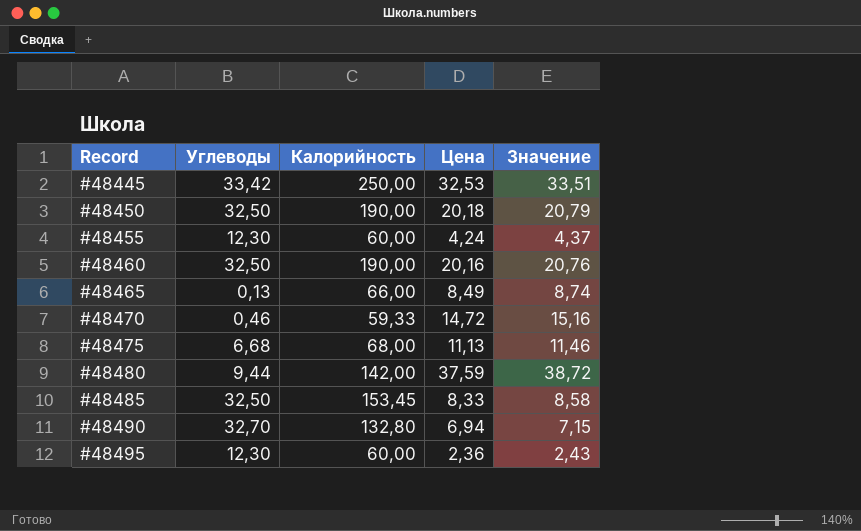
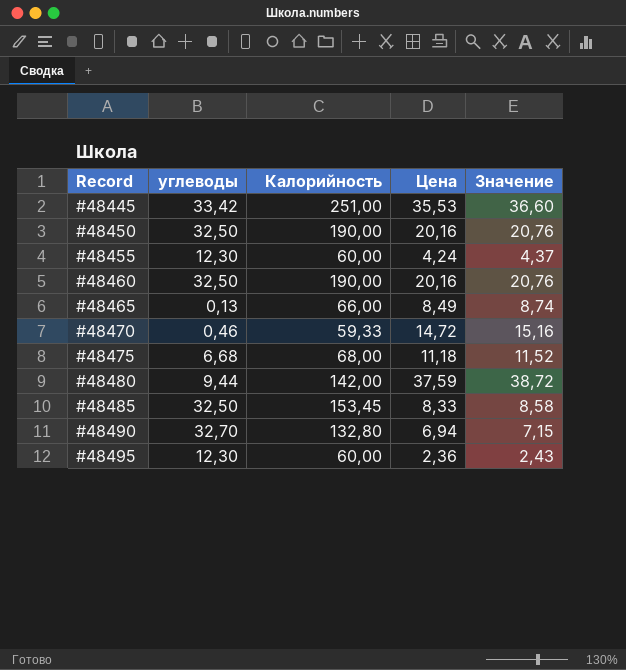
column name: Углеводы -> углеводы
#48445 | Калорийность: 250,00 -> 251,00
#48445 | Цена: 32,53 -> 35,53
#48445 | Значение: 33,51 -> 36,60
#48450 | Цена: 20,18 -> 20,16
#48450 | Значение: 20,79 -> 20,76
#48475 | Цена: 11,13 -> 11,18
#48475 | Значение: 11,46 -> 11,52

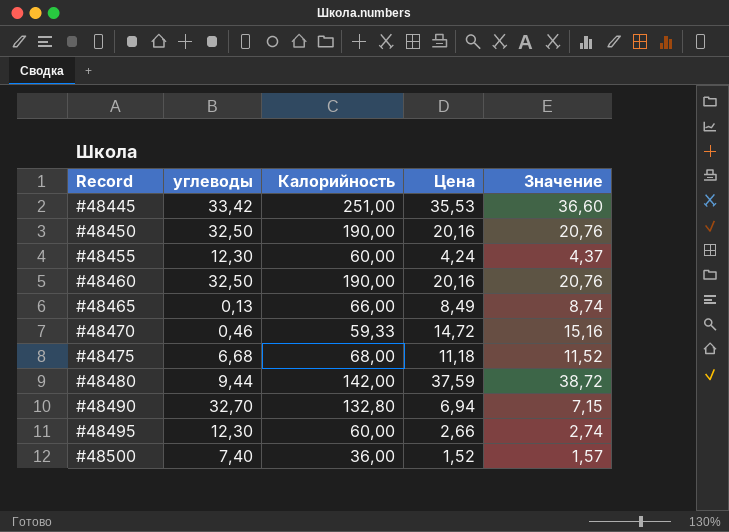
row #48485: 32,50 | 153,45 | 8,33 | 8,58 -> none
#48495 | Цена: 2,36 -> 2,66
#48495 | Значение: 2,43 -> 2,74
row #48500: none -> 7,40 | 36,00 | 1,52 | 1,57

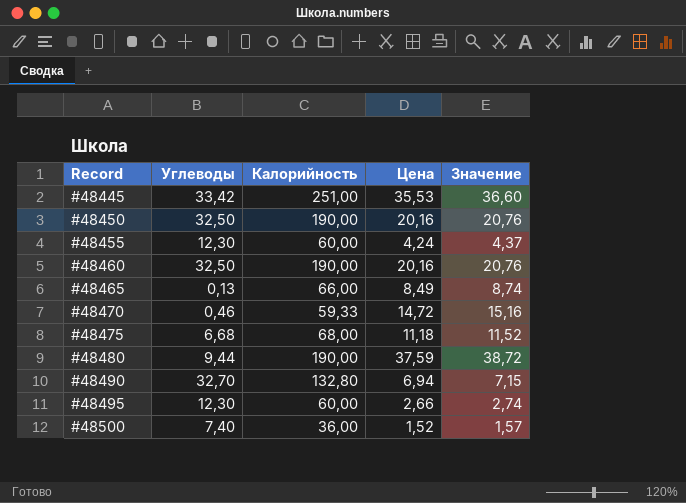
column name: углеводы -> Углеводы
#48480 | Калорийность: 142,00 -> 190,00

